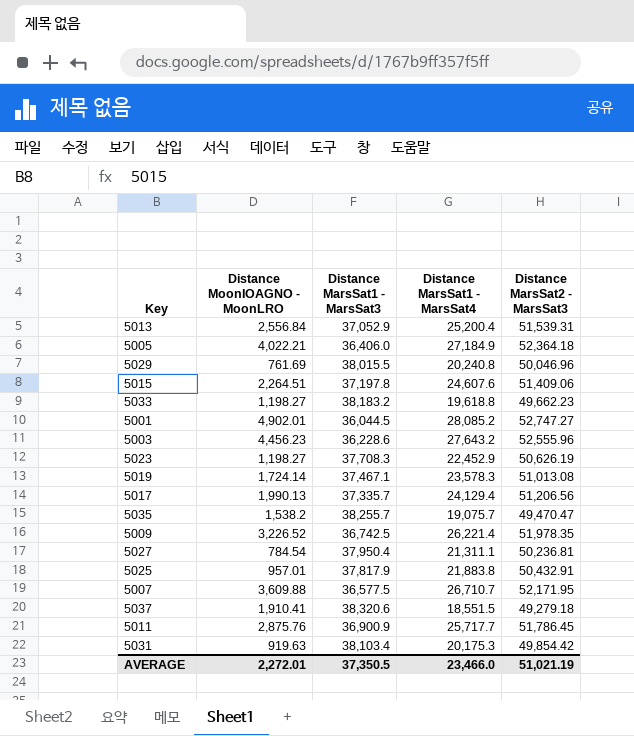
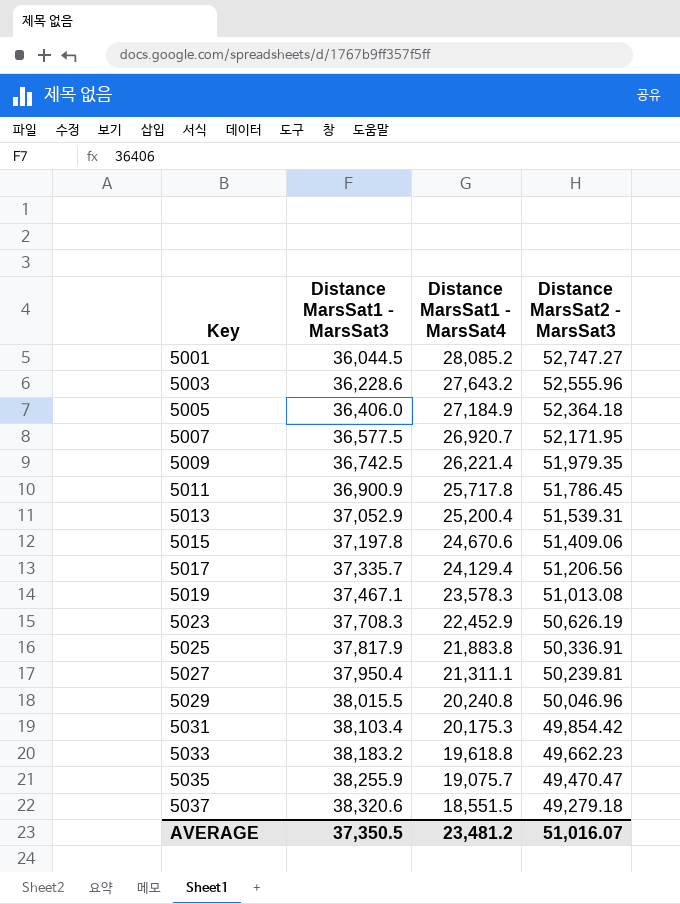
row order: none -> Key ascending
column Distance MoonIOAGNO - MoonLRO | position: 2 -> none
5007 | Distance MarsSat1 - MarsSat4: 26,710.7 -> 26,920.7
5009 | Distance MarsSat2 - MarsSat3: 51,978.35 -> 51,979.35
5011 | Distance MarsSat1 - MarsSat4: 25,717.7 -> 25,717.8
5015 | Distance MarsSat1 - MarsSat4: 24,607.6 -> 24,670.6
5025 | Distance MarsSat2 - MarsSat3: 50,432.91 -> 50,336.91
5027 | Distance MarsSat2 - MarsSat3: 50,236.81 -> 50,239.81
5035 | Distance MarsSat1 - MarsSat3: 38,255.7 -> 38,255.9
AVERAGE | Distance MarsSat1 - MarsSat4: 23,466.0 -> 23,481.2
AVERAGE | Distance MarsSat2 - MarsSat3: 51,021.19 -> 51,016.07

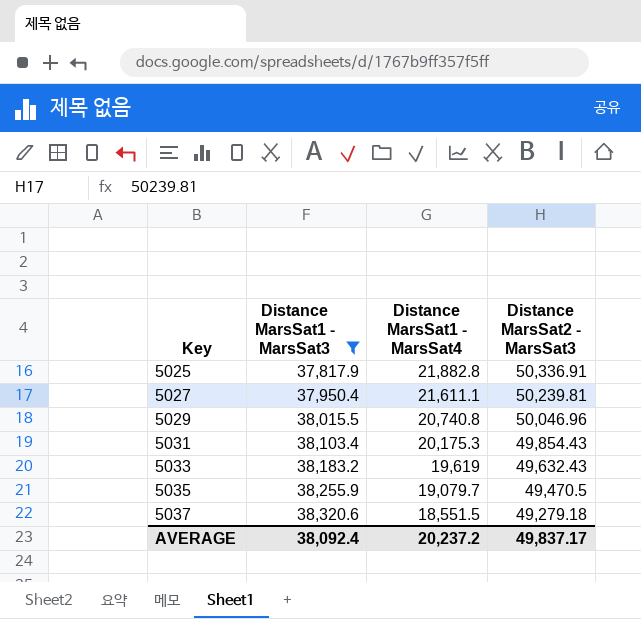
filter: none -> Distance MarsSat1 - MarsSat3 >= 37,817.9
5025 | Distance MarsSat1 - MarsSat4: 21,883.8 -> 21,882.8
5027 | Distance MarsSat1 - MarsSat4: 21,311.1 -> 21,611.1
5029 | Distance MarsSat1 - MarsSat4: 20,240.8 -> 20,740.8
5031 | Distance MarsSat2 - MarsSat3: 49,854.42 -> 49,854.43
5033 | Distance MarsSat1 - MarsSat4: 19,618.8 -> 19,619
5033 | Distance MarsSat2 - MarsSat3: 49,662.23 -> 49,632.43
5035 | Distance MarsSat1 - MarsSat4: 19,075.7 -> 19,079.7
5035 | Distance MarsSat2 - MarsSat3: 49,470.47 -> 49,470.5
AVERAGE | Distance MarsSat1 - MarsSat3: 37,350.5 -> 38,092.4
AVERAGE | Distance MarsSat1 - MarsSat4: 23,481.2 -> 20,237.2
AVERAGE | Distance MarsSat2 - MarsSat3: 51,016.07 -> 49,837.17

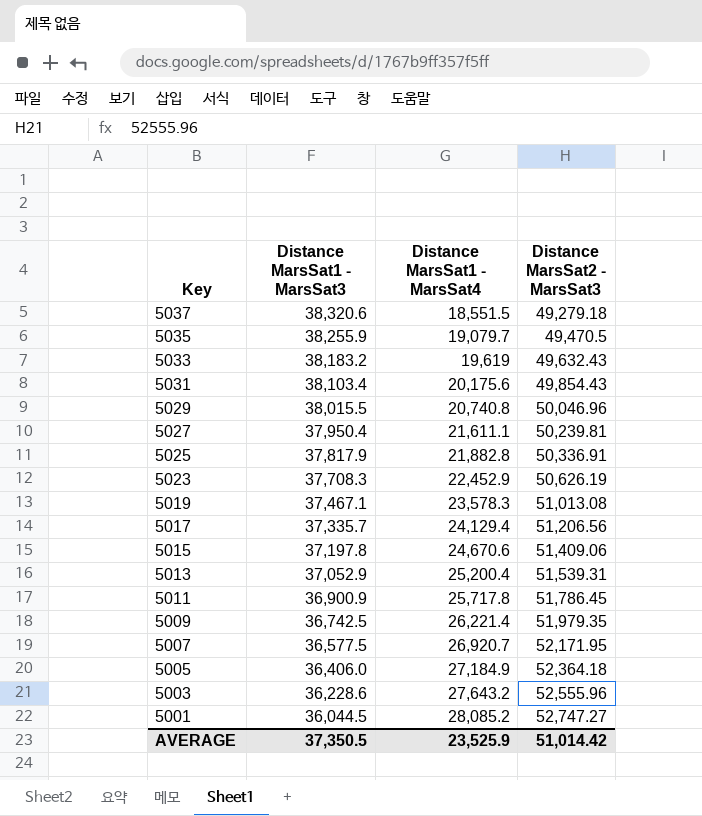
filter: Distance MarsSat1 - MarsSat3 >= 37,817.9 -> none
row order: Key ascending -> Key descending
5031 | Distance MarsSat1 - MarsSat4: 20,175.3 -> 20,175.6
AVERAGE | Distance MarsSat1 - MarsSat3: 38,092.4 -> 37,350.5
AVERAGE | Distance MarsSat1 - MarsSat4: 20,237.2 -> 23,525.9
AVERAGE | Distance MarsSat2 - MarsSat3: 49,837.17 -> 51,014.42

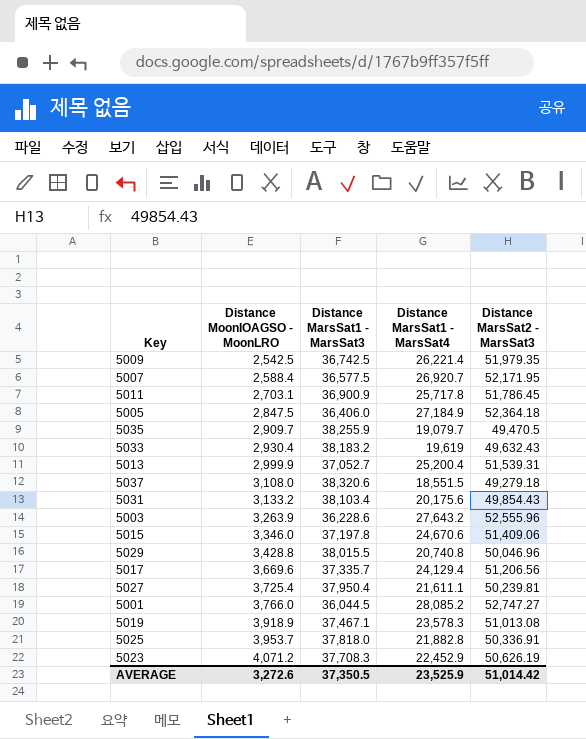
row order: Key descending -> Distance MoonIOAGSO - MoonLRO ascending
column Distance MoonIOAGSO - MoonLRO | position: none -> 2
5013 | Distance MarsSat1 - MarsSat3: 37,052.9 -> 37,052.7
5025 | Distance MarsSat1 - MarsSat3: 37,817.9 -> 37,818.0

